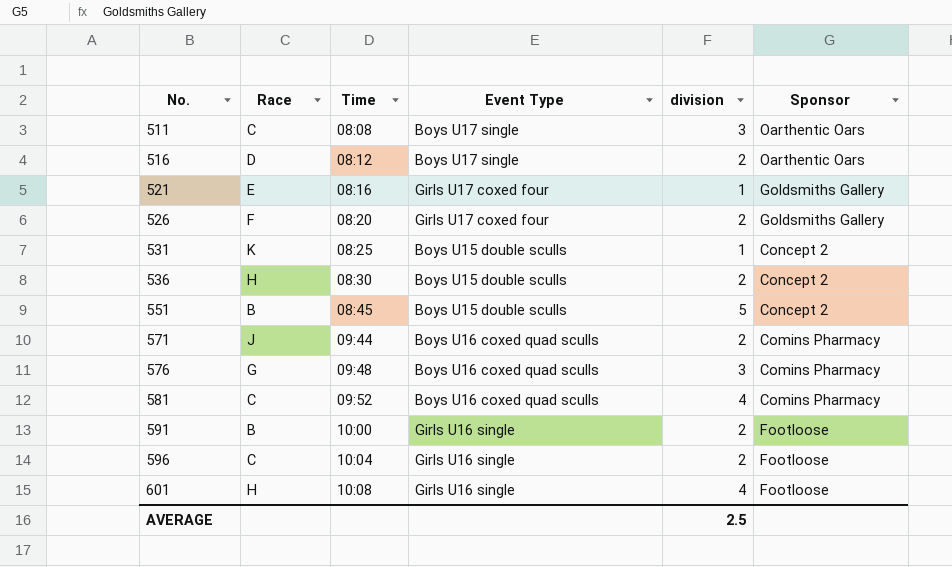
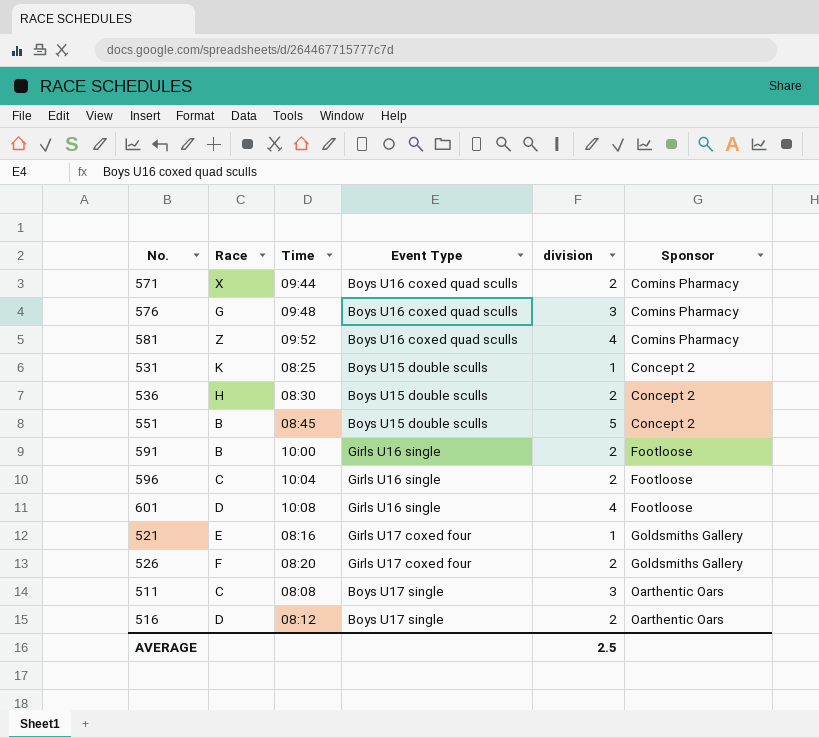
row order: No. ascending -> Sponsor ascending
571 | Race: J -> X
581 | Race: C -> Z
601 | Race: H -> D

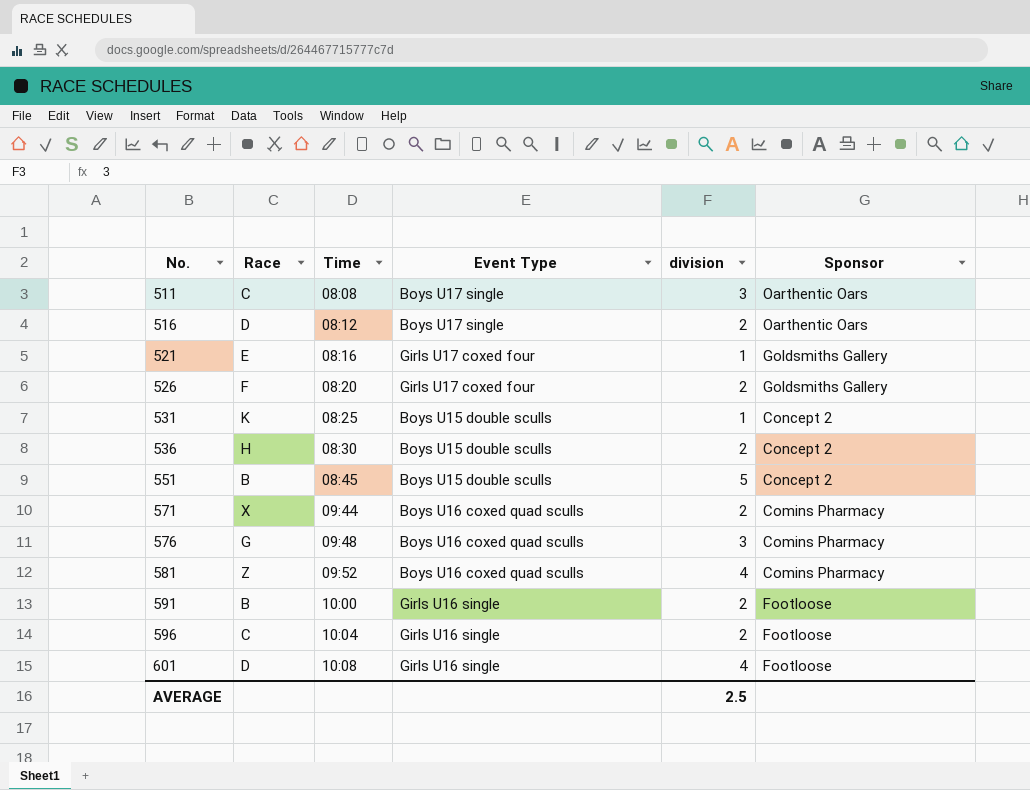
row order: Sponsor ascending -> No. ascending

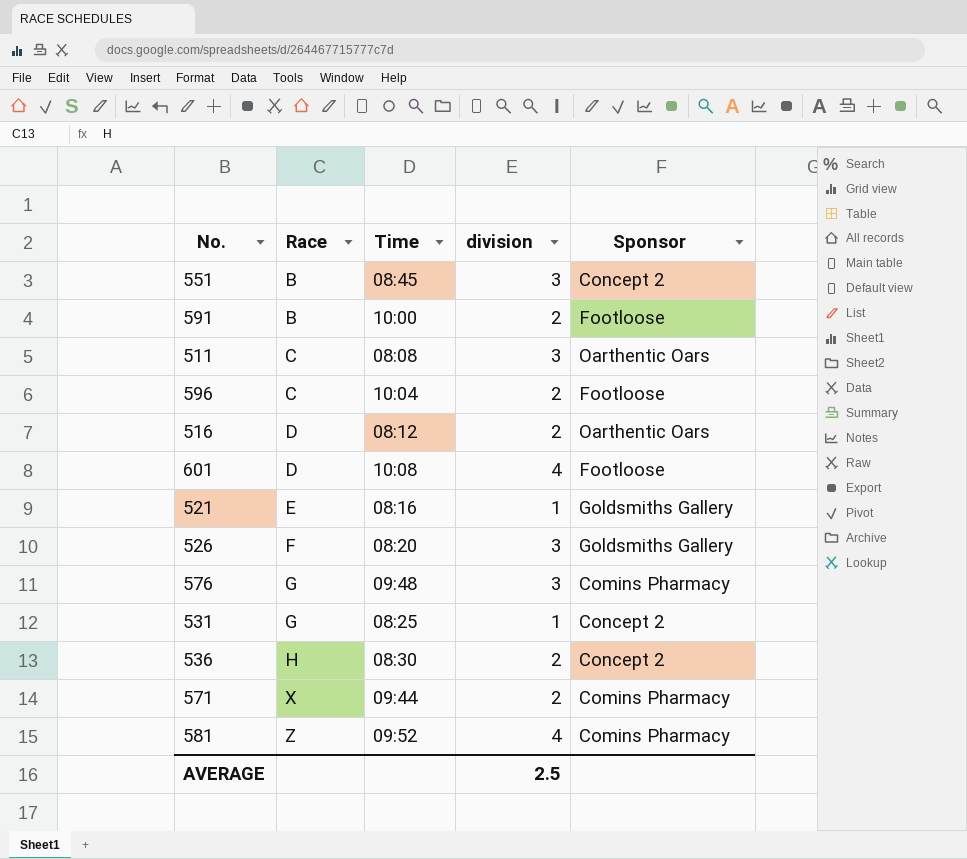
row order: No. ascending -> Race ascending
column Event Type | position: 4 -> none
551 | division: 5 -> 3
526 | division: 2 -> 3
531 | Race: K -> G

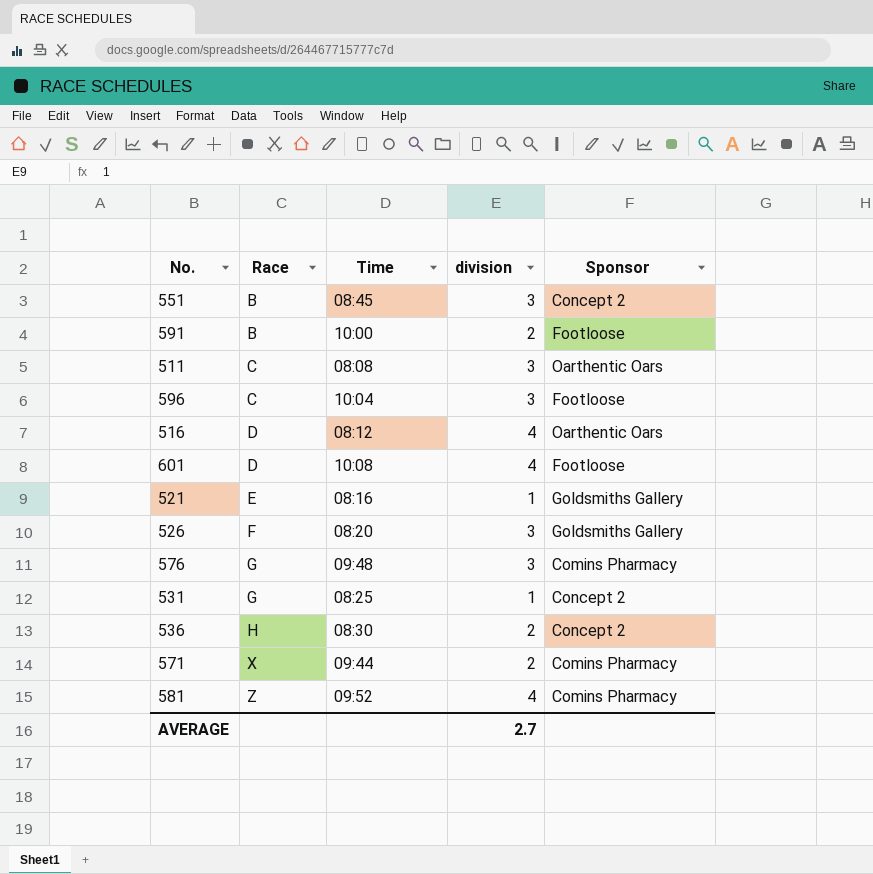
596 | division: 2 -> 3
516 | division: 2 -> 4
AVERAGE | division: 2.5 -> 2.7

